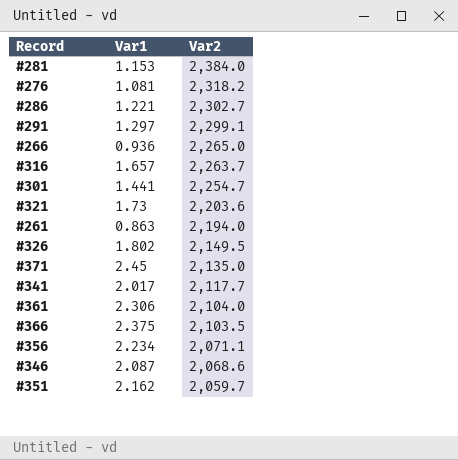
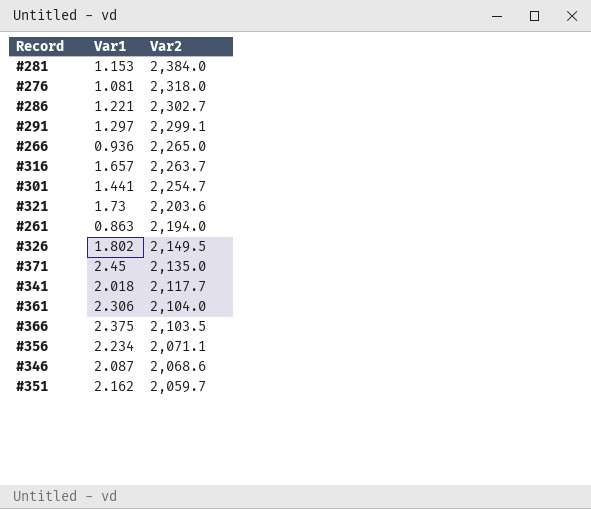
#276 | Var2: 2,318.2 -> 2,318.0
#341 | Var1: 2.017 -> 2.018

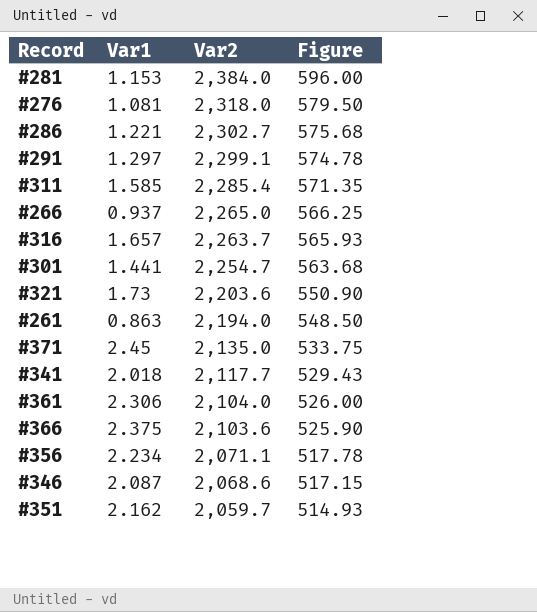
column Figure | formula: none -> [Var2] * 0.25
row #326: 1.802 | 2,149.5 -> none
row #311: none -> 1.585 | 2,285.4 | 571.35
#266 | Var1: 0.936 -> 0.937
#366 | Var2: 2,103.5 -> 2,103.6

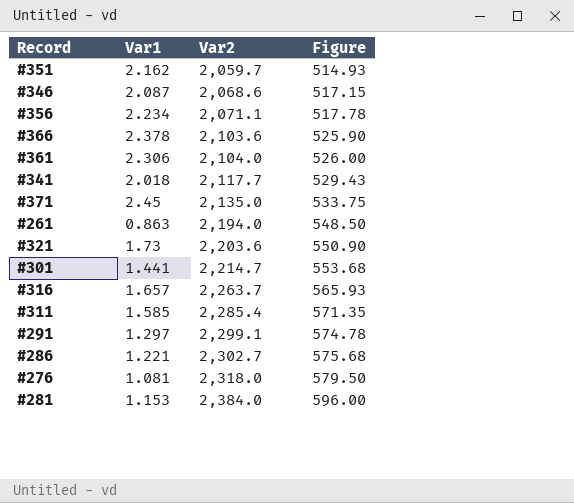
row order: Var2 descending -> Var2 ascending
row #266: 0.937 | 2,265.0 | 566.25 -> none
#366 | Var1: 2.375 -> 2.378
#301 | Var2: 2,254.7 -> 2,214.7
#301 | Figure: 563.68 -> 553.68

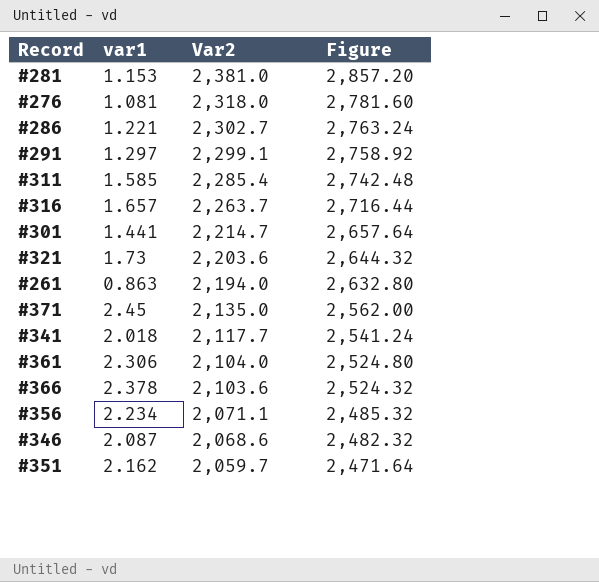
row order: Var2 ascending -> Var2 descending
column name: Var1 -> var1
column Figure | formula: [Var2] * 0.25 -> [Var2] * 1.2
#281 | Var2: 2,384.0 -> 2,381.0

